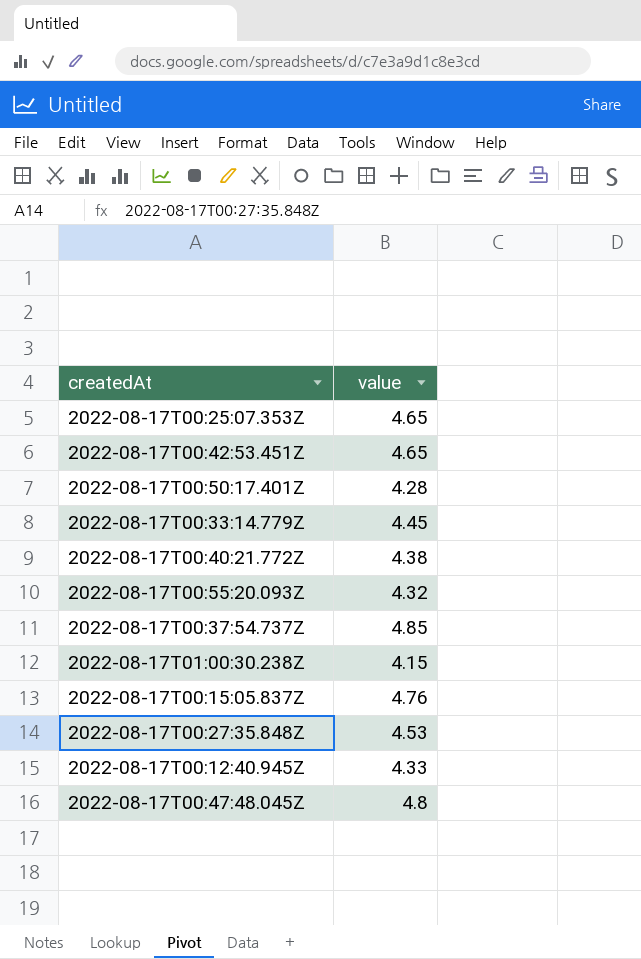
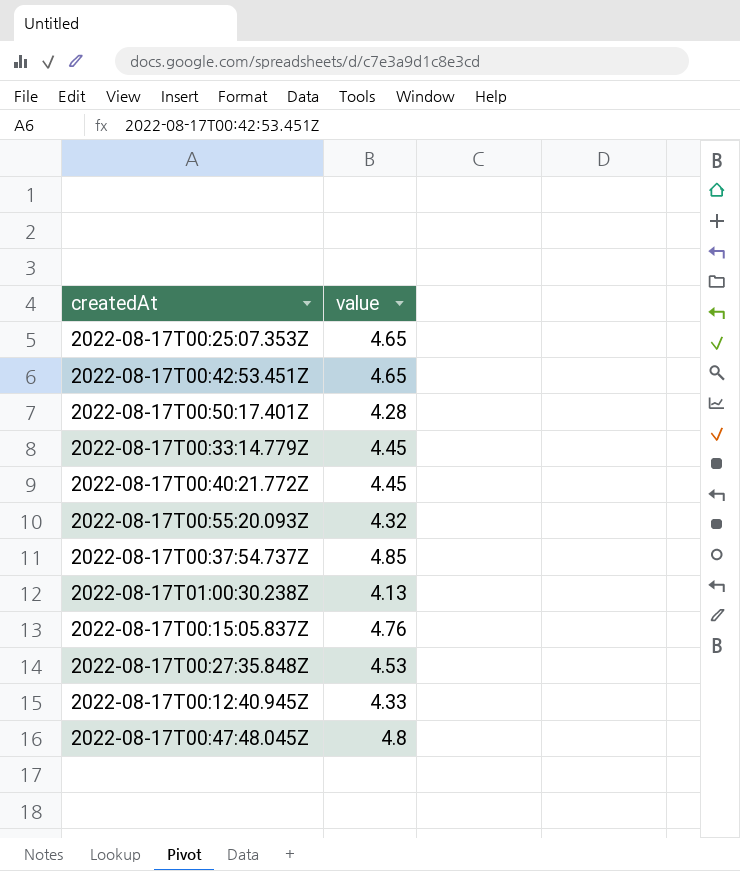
2022-08-17T00:40:21.772Z | value: 4.38 -> 4.45
2022-08-17T01:00:30.238Z | value: 4.15 -> 4.13

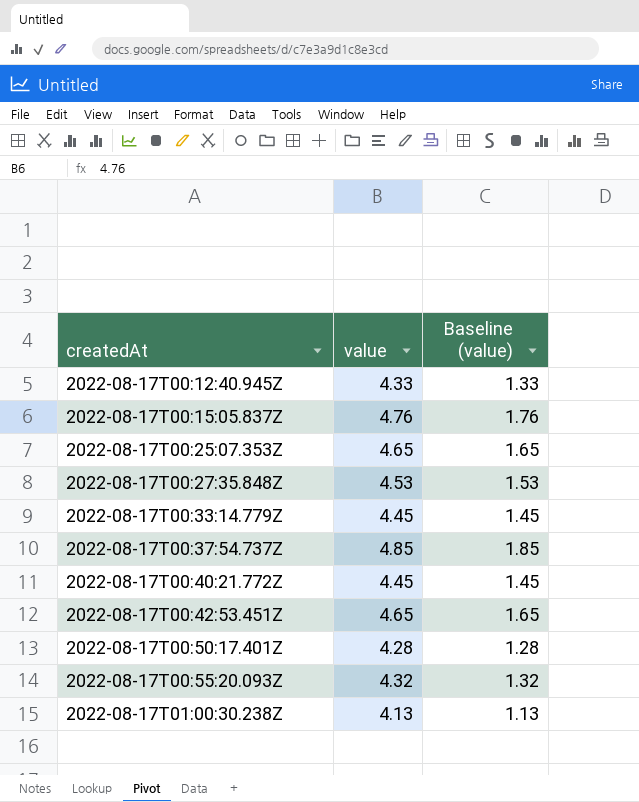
row order: none -> createdAt ascending
column Baseline (value) | formula: none -> [value] - 3
row 2022-08-17T00:47:48.045Z: 4.8 -> none

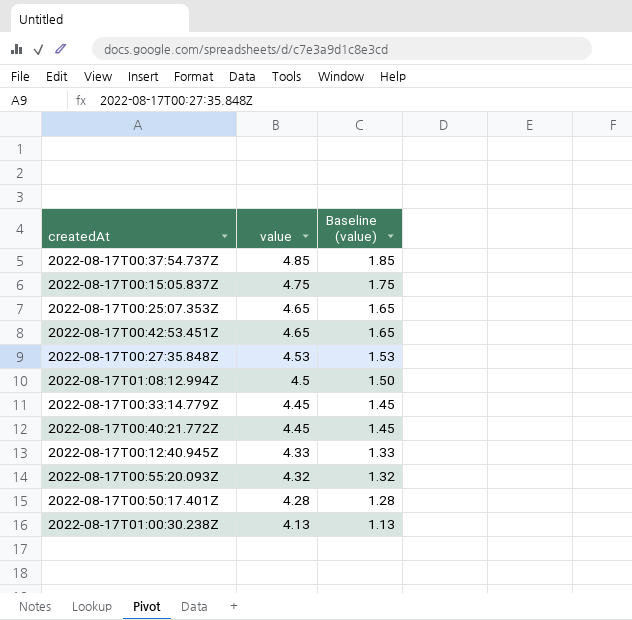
row order: createdAt ascending -> value descending
2022-08-17T00:15:05.837Z | value: 4.76 -> 4.75
2022-08-17T00:15:05.837Z | Baseline (value): 1.76 -> 1.75
row 2022-08-17T01:08:12.994Z: none -> 4.5 | 1.50

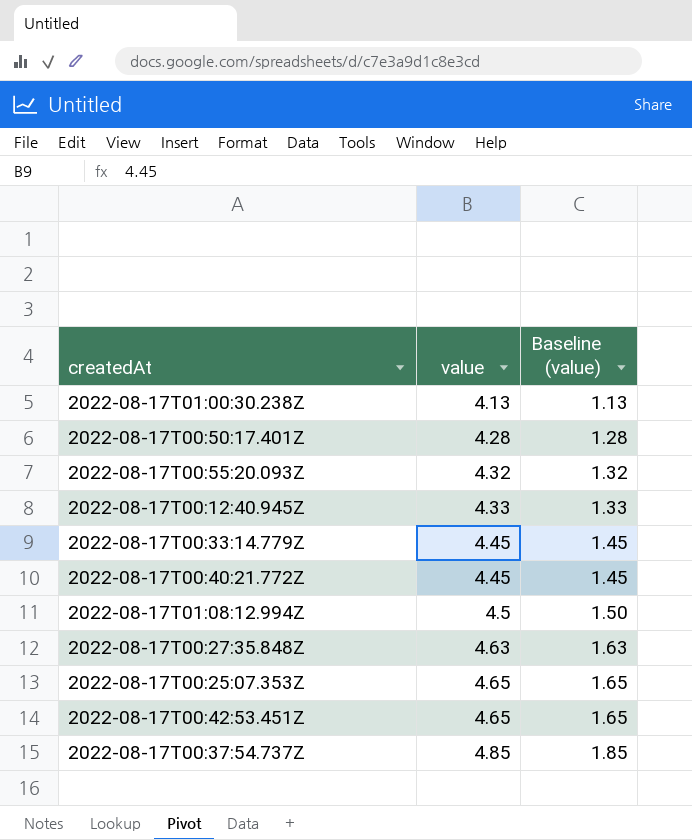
row order: value descending -> value ascending
row 2022-08-17T00:15:05.837Z: 4.75 | 1.75 -> none
2022-08-17T00:27:35.848Z | value: 4.53 -> 4.63
2022-08-17T00:27:35.848Z | Baseline (value): 1.53 -> 1.63

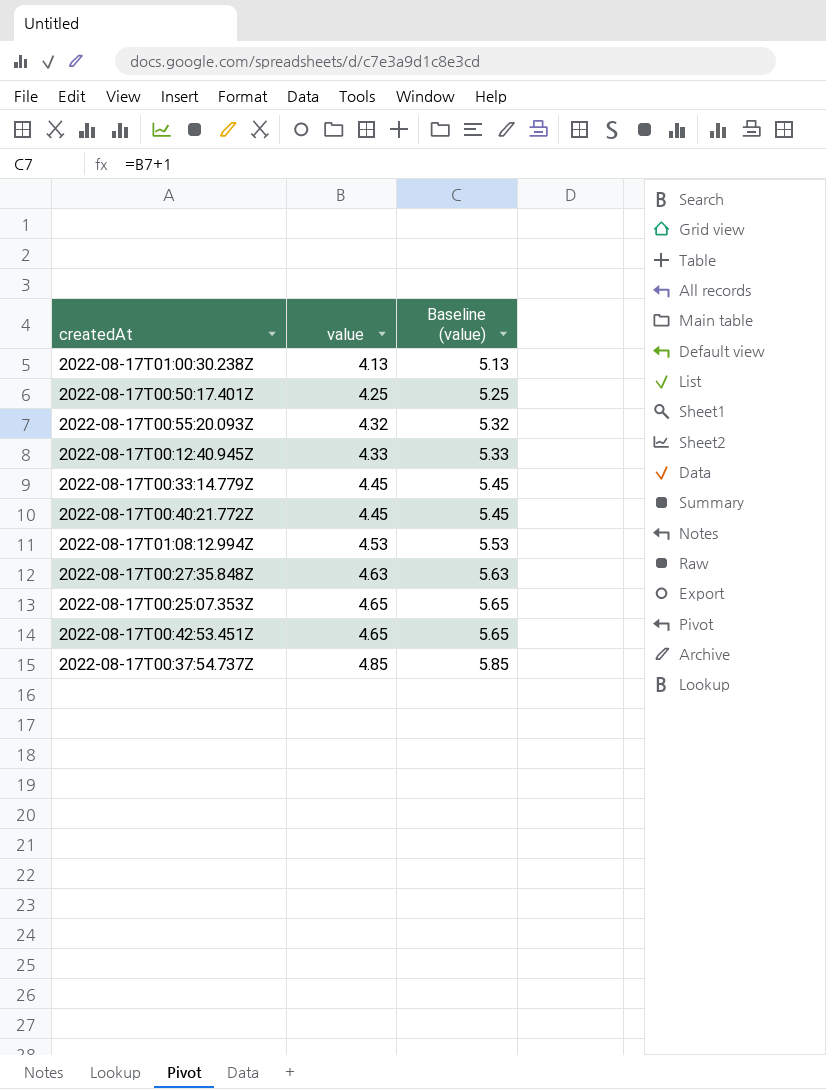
column Baseline (value) | formula: [value] - 3 -> [value] + 1
2022-08-17T00:50:17.401Z | value: 4.28 -> 4.25
2022-08-17T01:08:12.994Z | value: 4.5 -> 4.53

